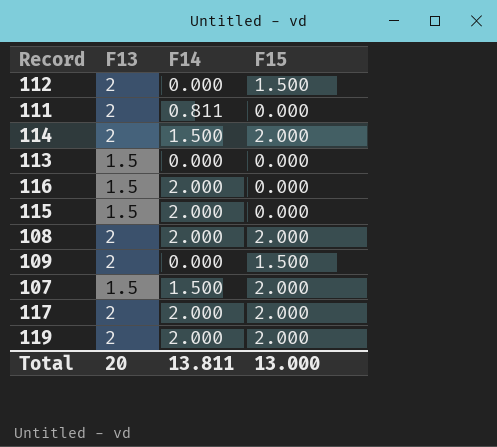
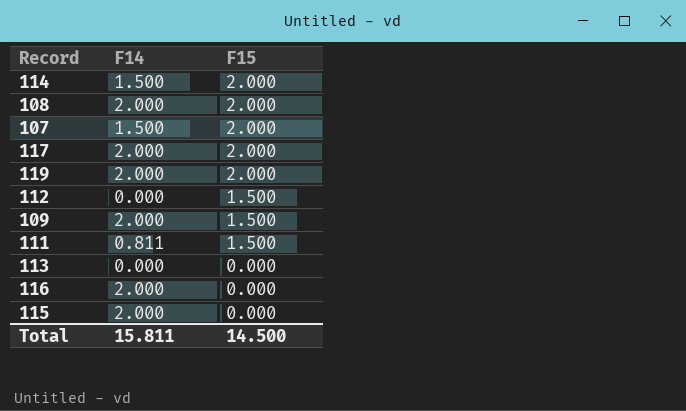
row order: none -> F15 descending
column F13 | position: 2 -> none
109 | F14: 0.000 -> 2.000
111 | F15: 0.000 -> 1.500
Total | F14: 13.811 -> 15.811
Total | F15: 13.000 -> 14.500

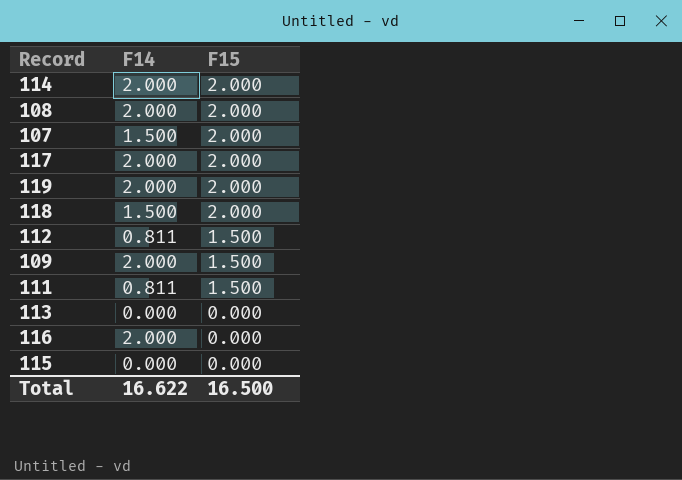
114 | F14: 1.500 -> 2.000
row 118: none -> 1.500 | 2.000
112 | F14: 0.000 -> 0.811
115 | F14: 2.000 -> 0.000
Total | F14: 15.811 -> 16.622
Total | F15: 14.500 -> 16.500

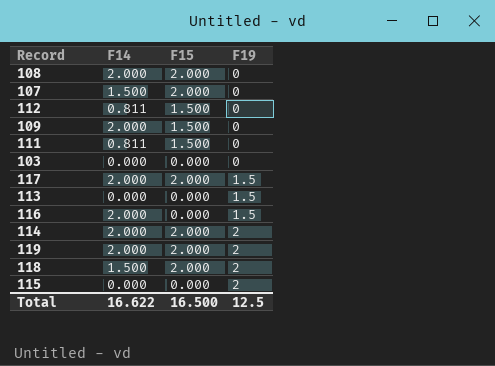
row order: F15 descending -> F19 ascending
column F19 | position: none -> 4
row 103: none -> 0.000 | 0.000 | 0

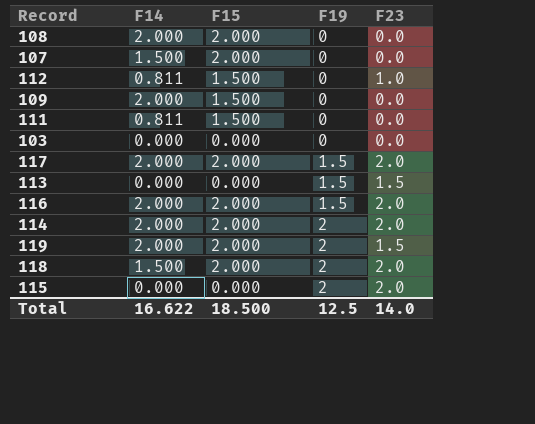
column F23 | position: none -> 5
116 | F15: 0.000 -> 2.000
Total | F15: 16.500 -> 18.500

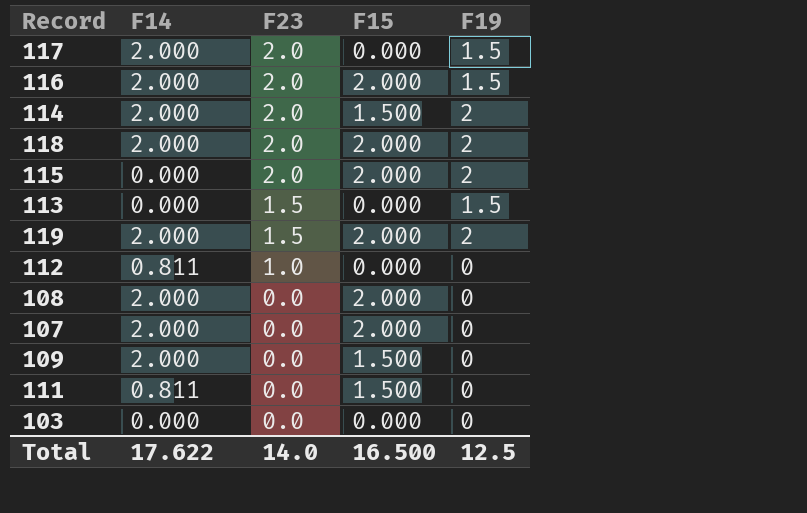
row order: F19 ascending -> F23 descending
column F23 | position: 5 -> 3
117 | F15: 2.000 -> 0.000
114 | F15: 2.000 -> 1.500
118 | F14: 1.500 -> 2.000
115 | F15: 0.000 -> 2.000
112 | F15: 1.500 -> 0.000
107 | F14: 1.500 -> 2.000
Total | F14: 16.622 -> 17.622
Total | F15: 18.500 -> 16.500

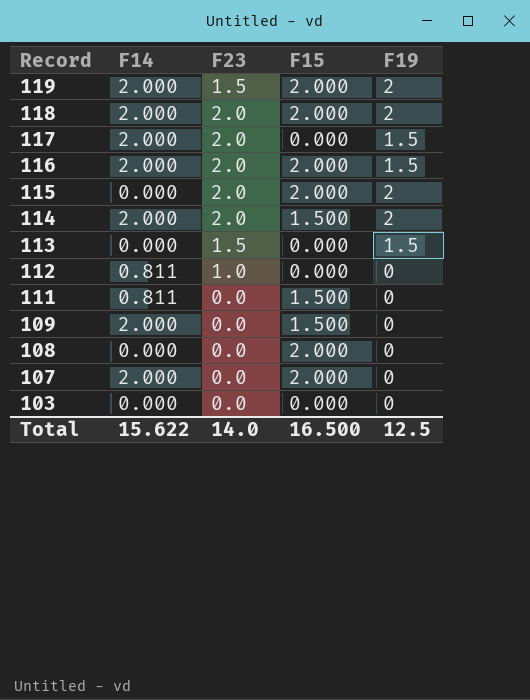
row order: F23 descending -> Record descending
108 | F14: 2.000 -> 0.000
Total | F14: 17.622 -> 15.622

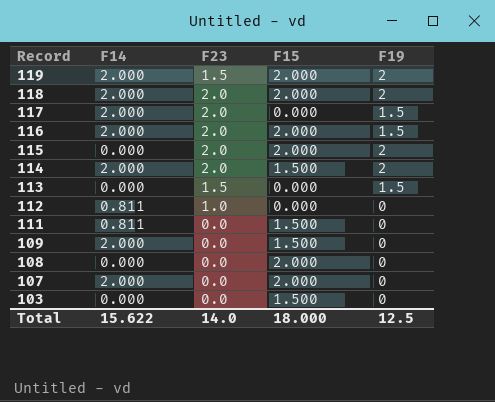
103 | F15: 0.000 -> 1.500
Total | F15: 16.500 -> 18.000

